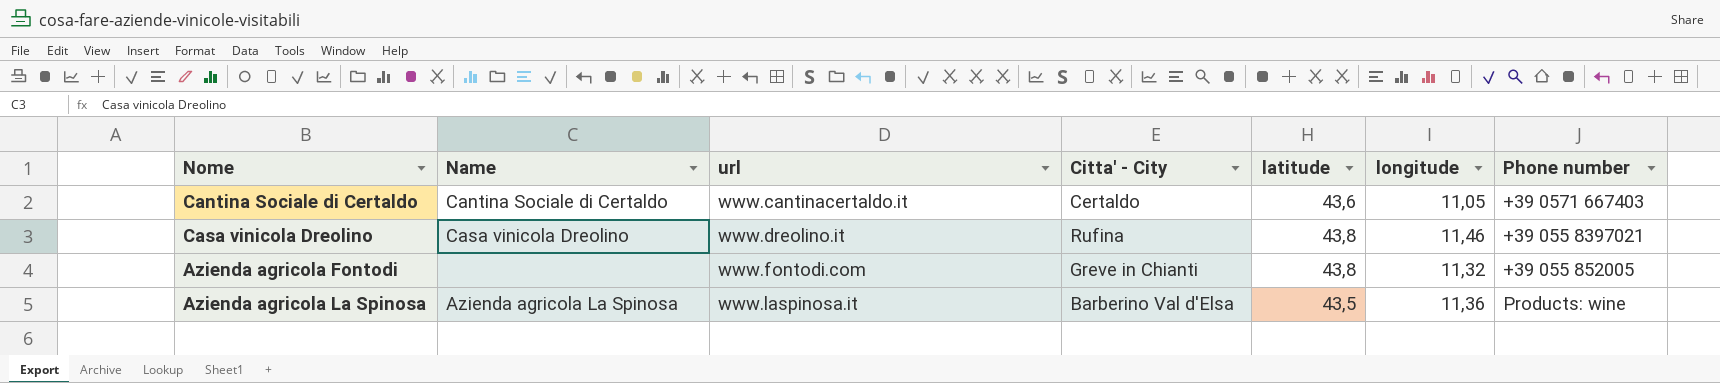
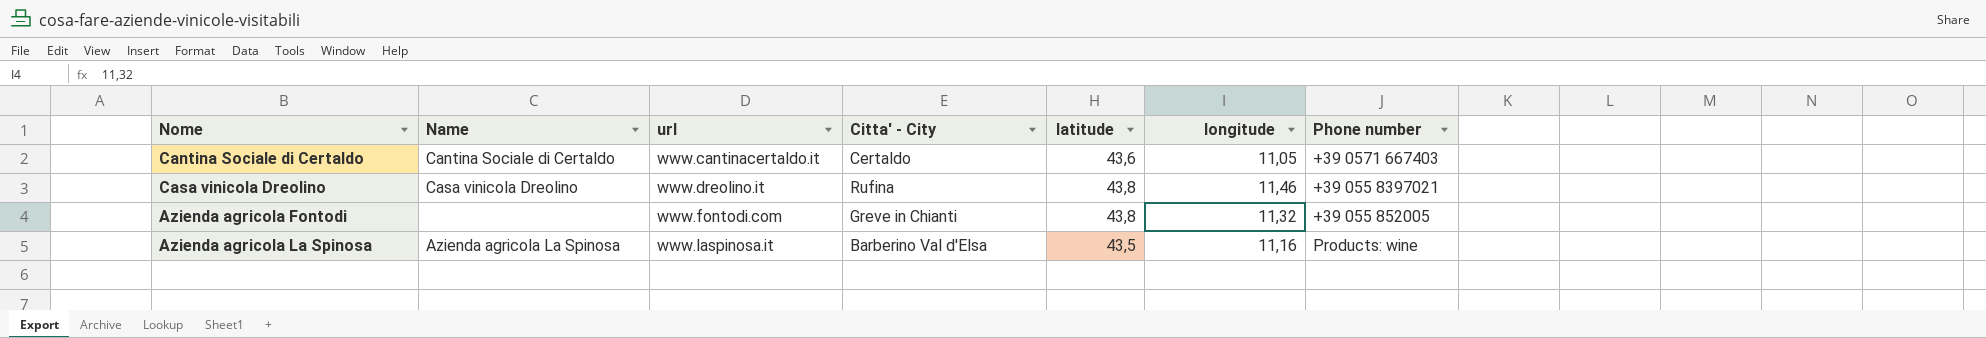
Azienda agricola La Spinosa | longitude: 11,36 -> 11,16

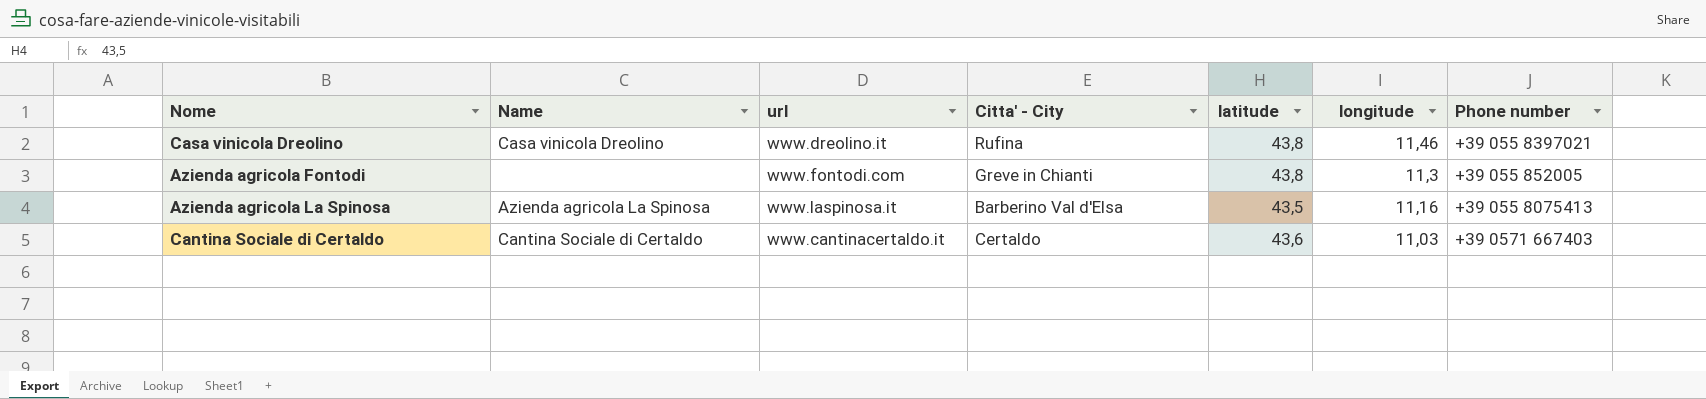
row order: url ascending -> longitude descending
Azienda agricola Fontodi | longitude: 11,32 -> 11,3
Azienda agricola La Spinosa | Phone number: Products: wine -> +39 055 8075413
Cantina Sociale di Certaldo | longitude: 11,05 -> 11,03

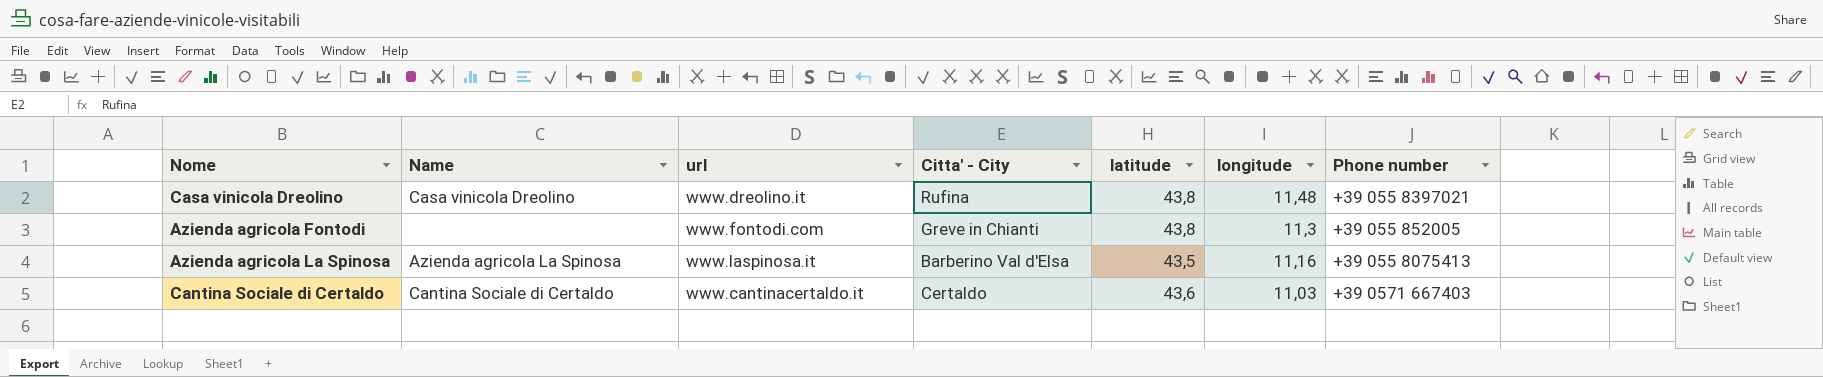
Casa vinicola Dreolino | longitude: 11,46 -> 11,48

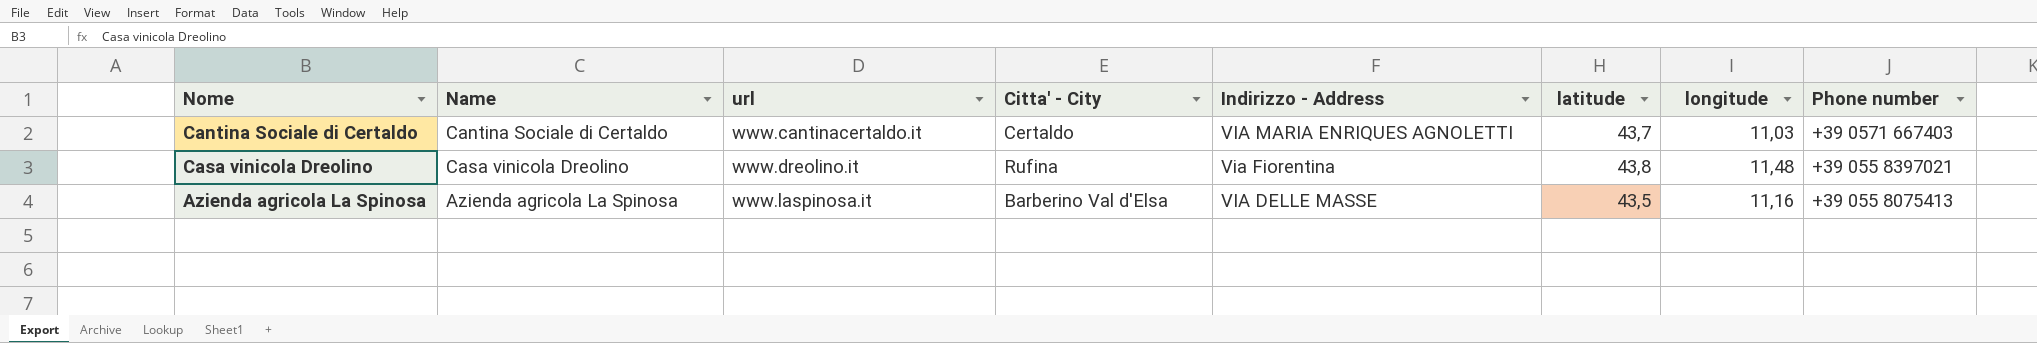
row order: longitude descending -> url ascending
column Indirizzo - Address | position: none -> 5
row Azienda agricola Fontodi: none | www.fontodi.com | Greve in Chianti | 43,8 | 11,3 | +39 055 852005 -> none
Cantina Sociale di Certaldo | latitude: 43,6 -> 43,7

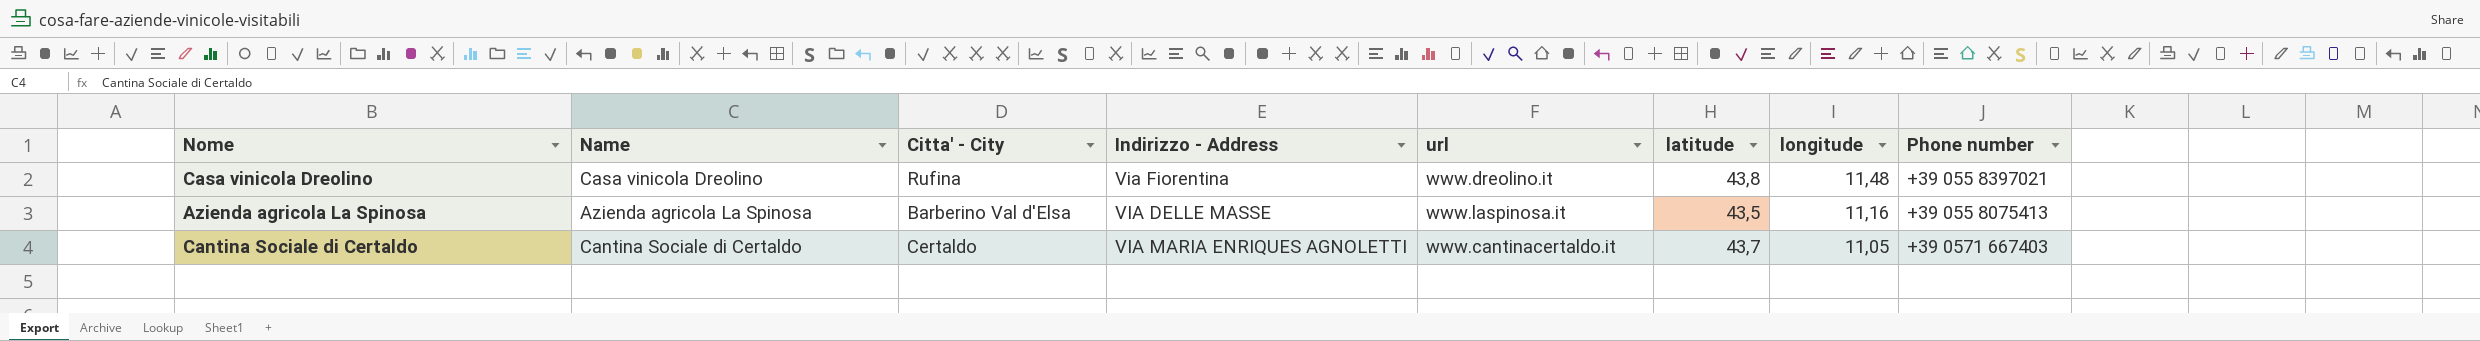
row order: url ascending -> longitude descending
column url | position: 3 -> 5
Cantina Sociale di Certaldo | longitude: 11,03 -> 11,05

